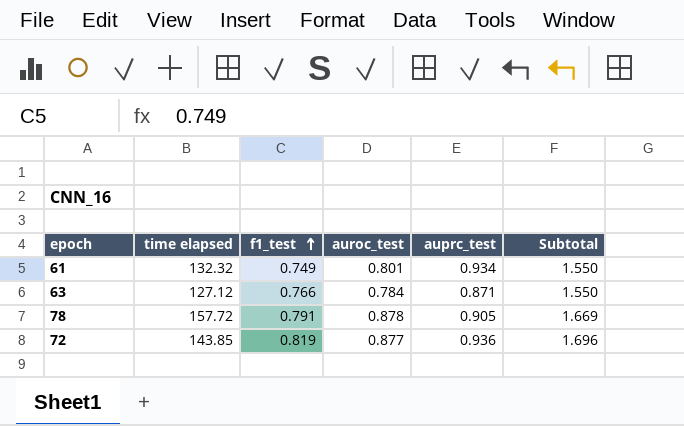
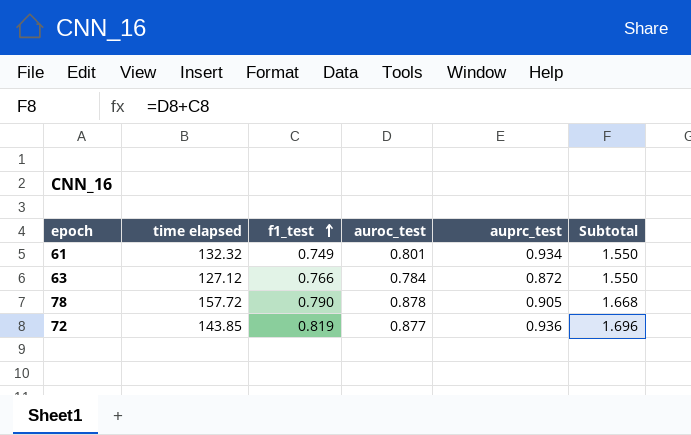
63 | auprc_test: 0.871 -> 0.872
78 | f1_test: 0.791 -> 0.790
78 | Subtotal: 1.669 -> 1.668

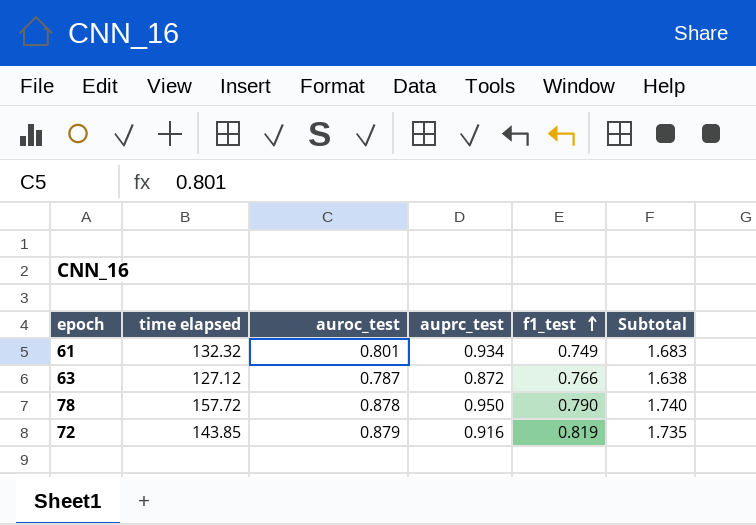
column f1_test | position: 3 -> 5
column Subtotal | formula: [f1_test] + [auroc_test] -> [auprc_test] + [f1_test]
63 | auroc_test: 0.784 -> 0.787
78 | auprc_test: 0.905 -> 0.950
72 | auroc_test: 0.877 -> 0.879
72 | auprc_test: 0.936 -> 0.916

